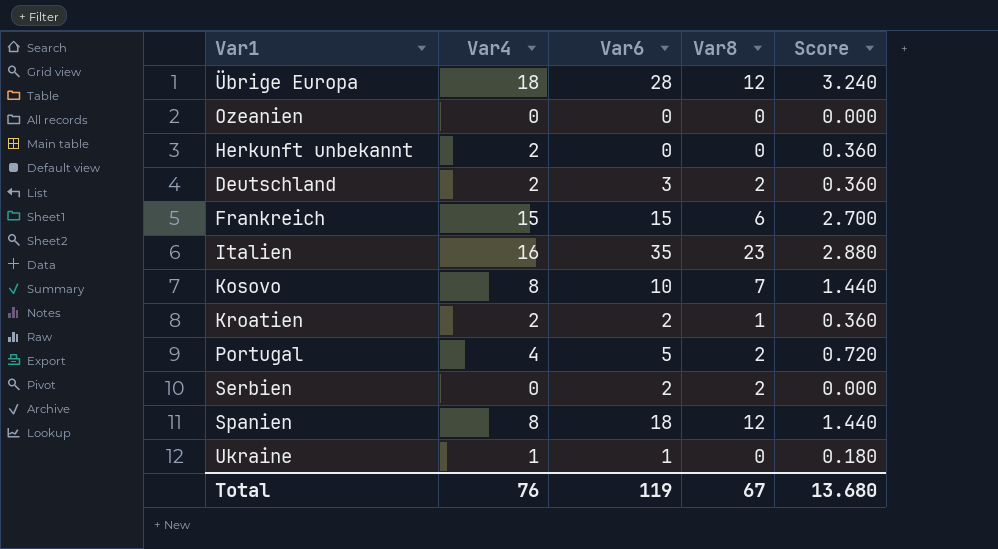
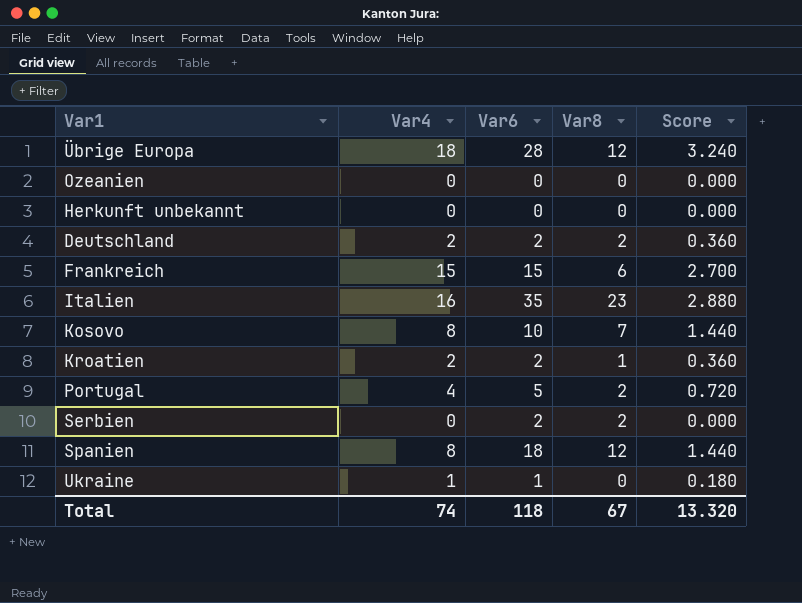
Herkunft unbekannt | Var4: 2 -> 0
Herkunft unbekannt | Score: 0.360 -> 0.000
Deutschland | Var6: 3 -> 2
Total | Var4: 76 -> 74
Total | Var6: 119 -> 118
Total | Score: 13.680 -> 13.320

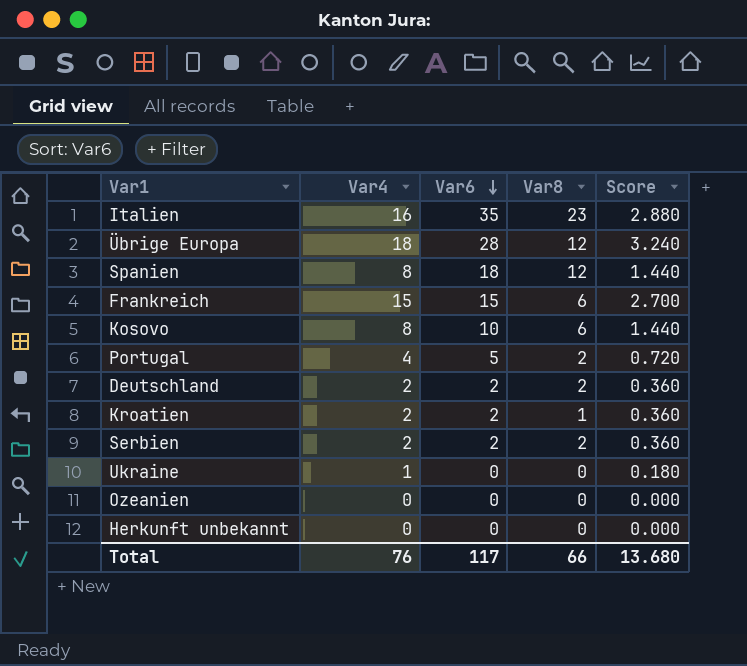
row order: none -> Var6 descending
Kosovo | Var8: 7 -> 6
Serbien | Var4: 0 -> 2
Serbien | Score: 0.000 -> 0.360
Ukraine | Var6: 1 -> 0
Total | Var4: 74 -> 76
Total | Var6: 118 -> 117
Total | Var8: 67 -> 66
Total | Score: 13.320 -> 13.680

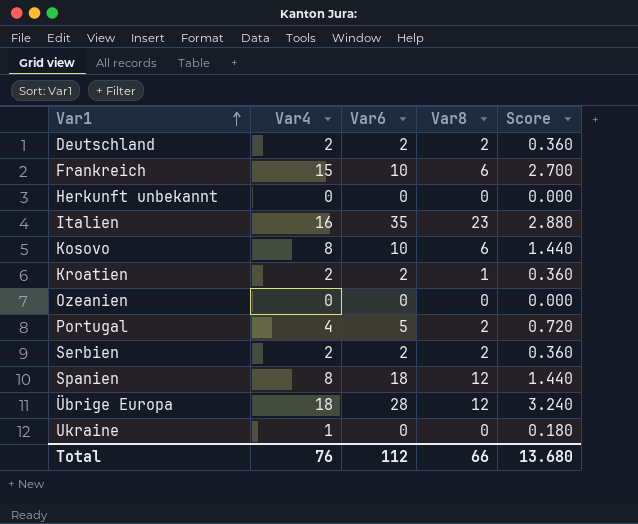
row order: Var6 descending -> Var1 ascending
Frankreich | Var6: 15 -> 10
Total | Var6: 117 -> 112

